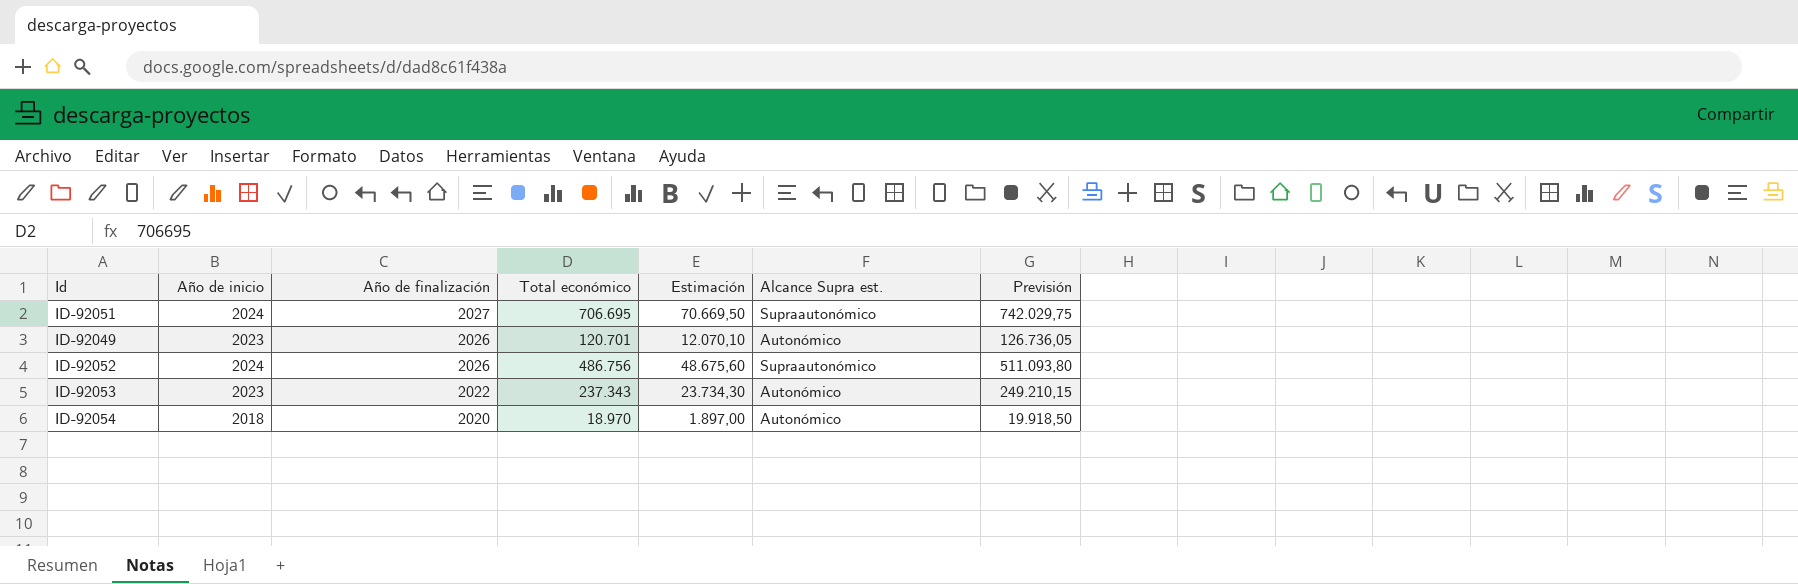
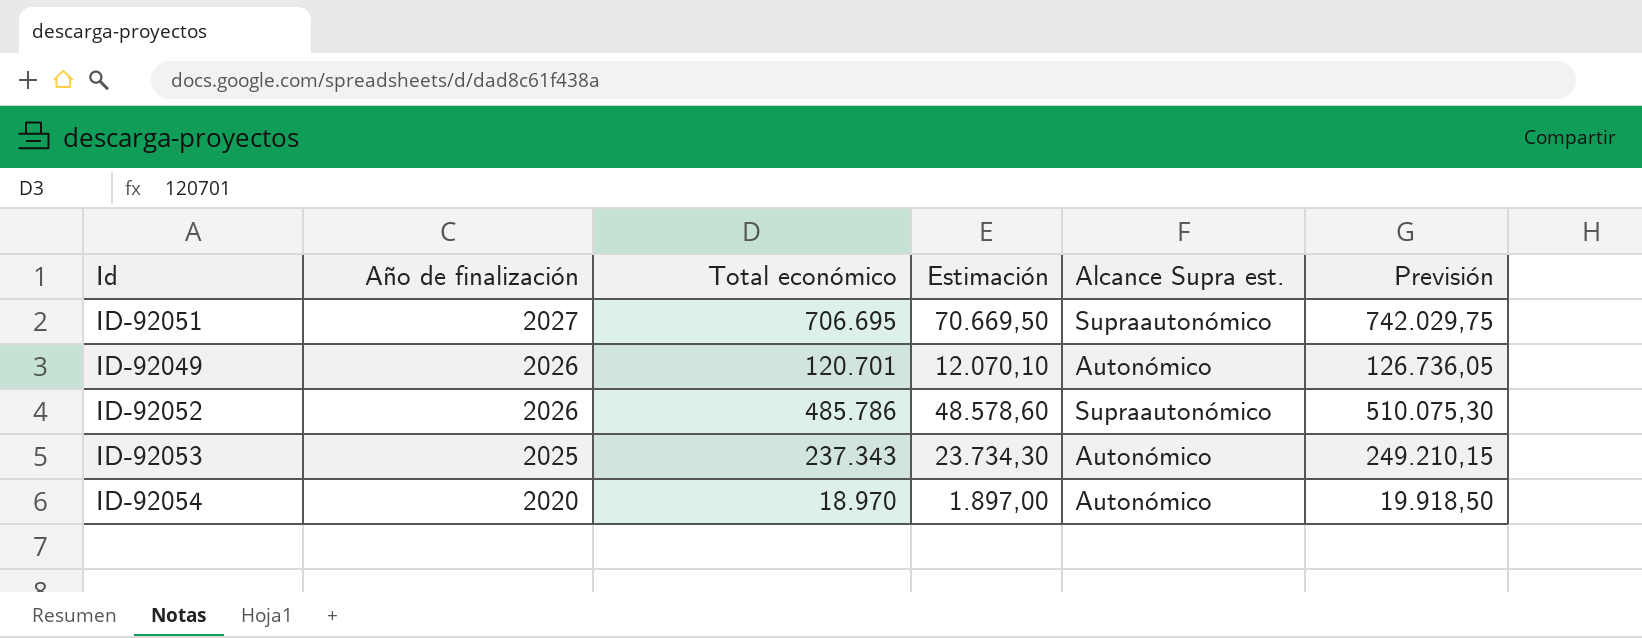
column Año de inicio | position: 2 -> none
ID-92052 | Total económico: 486.756 -> 485.786
ID-92052 | Estimación: 48.675,60 -> 48.578,60
ID-92052 | Previsión: 511.093,80 -> 510.075,30
ID-92053 | Año de finalización: 2022 -> 2025

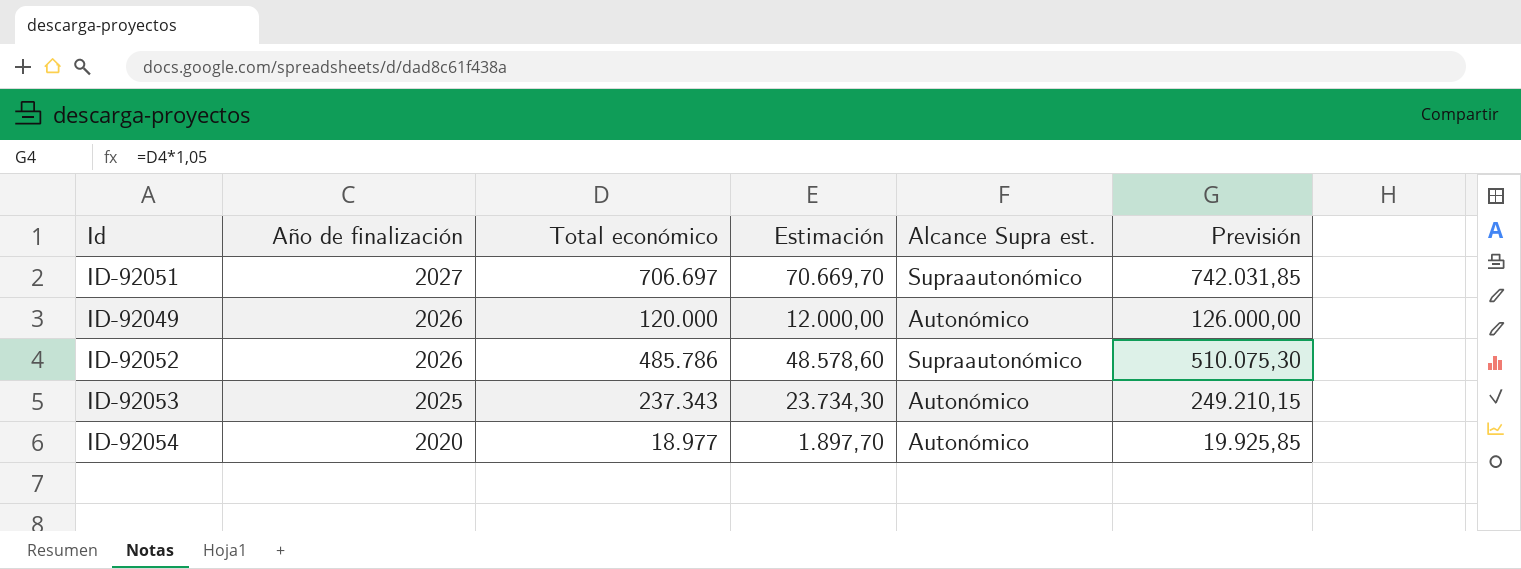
ID-92051 | Total económico: 706.695 -> 706.697
ID-92051 | Estimación: 70.669,50 -> 70.669,70
ID-92051 | Previsión: 742.029,75 -> 742.031,85
ID-92049 | Total económico: 120.701 -> 120.000
ID-92049 | Estimación: 12.070,10 -> 12.000,00
ID-92049 | Previsión: 126.736,05 -> 126.000,00
ID-92054 | Total económico: 18.970 -> 18.977
ID-92054 | Estimación: 1.897,00 -> 1.897,70
ID-92054 | Previsión: 19.918,50 -> 19.925,85

